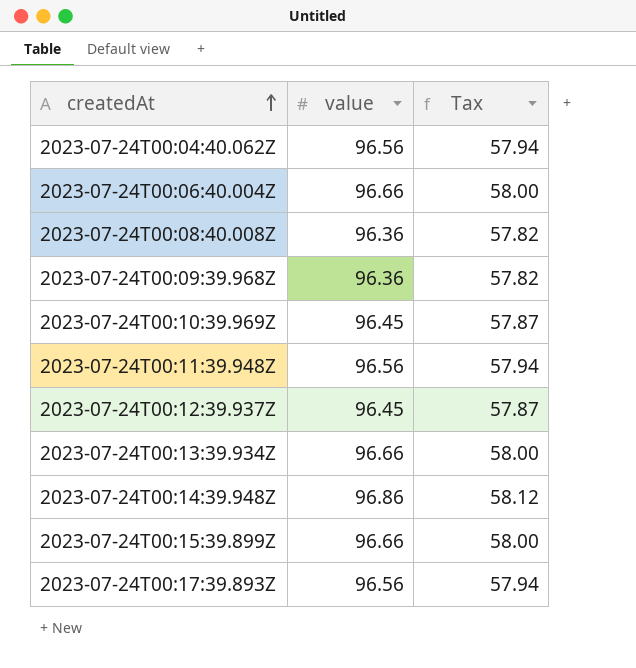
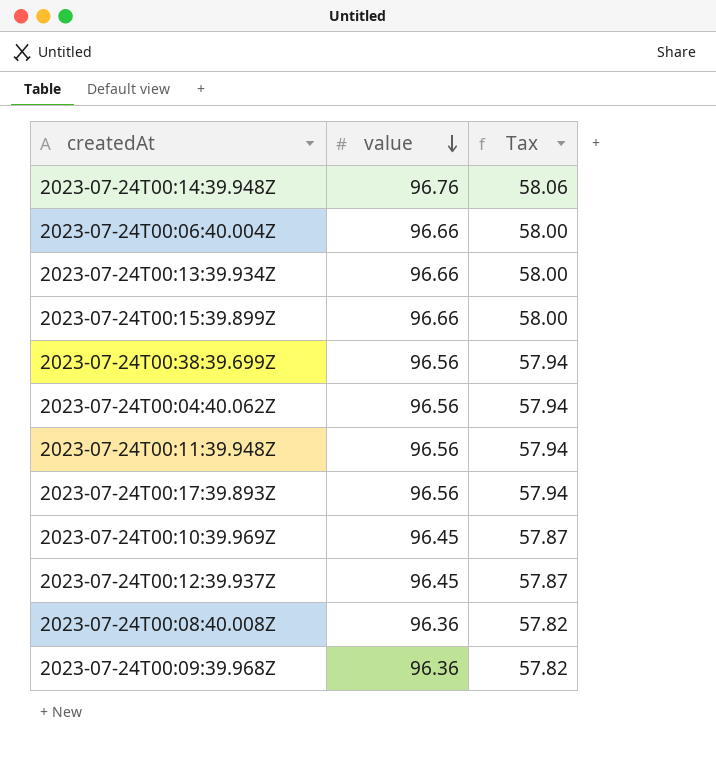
row order: createdAt ascending -> value descending
2023-07-24T00:14:39.948Z | value: 96.86 -> 96.76
2023-07-24T00:14:39.948Z | Tax: 58.12 -> 58.06
row 2023-07-24T00:38:39.699Z: none -> 96.56 | 57.94

